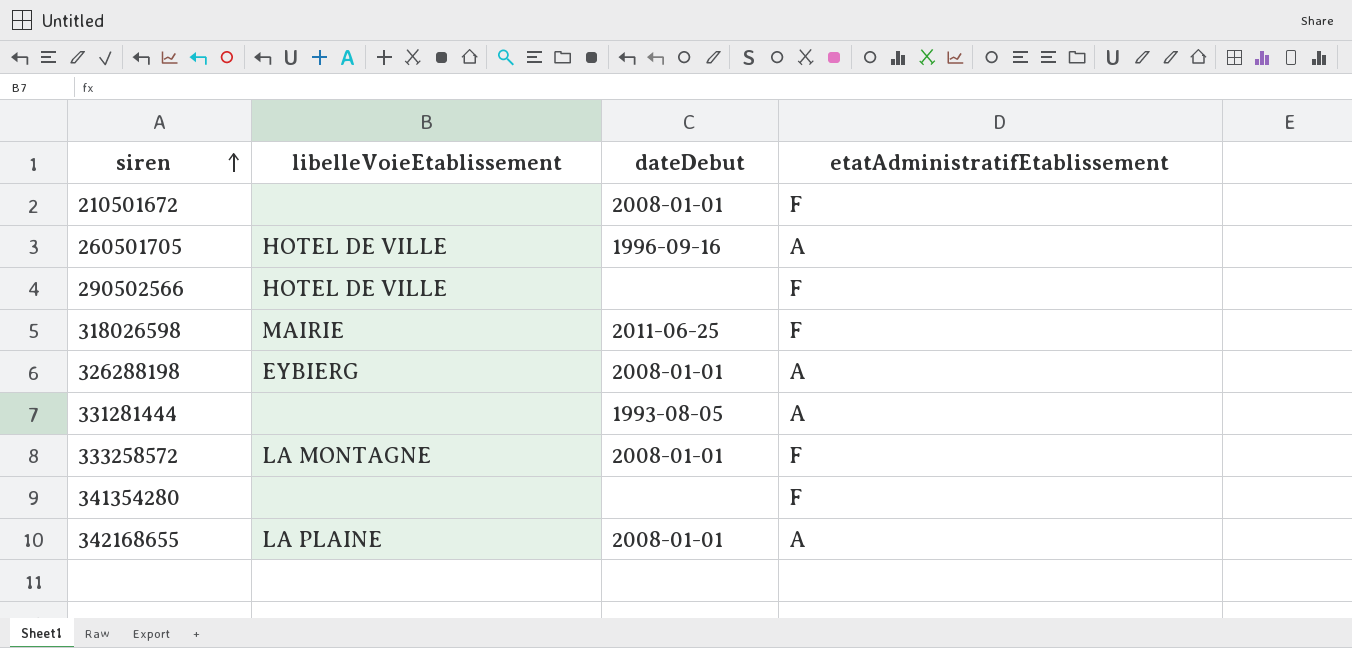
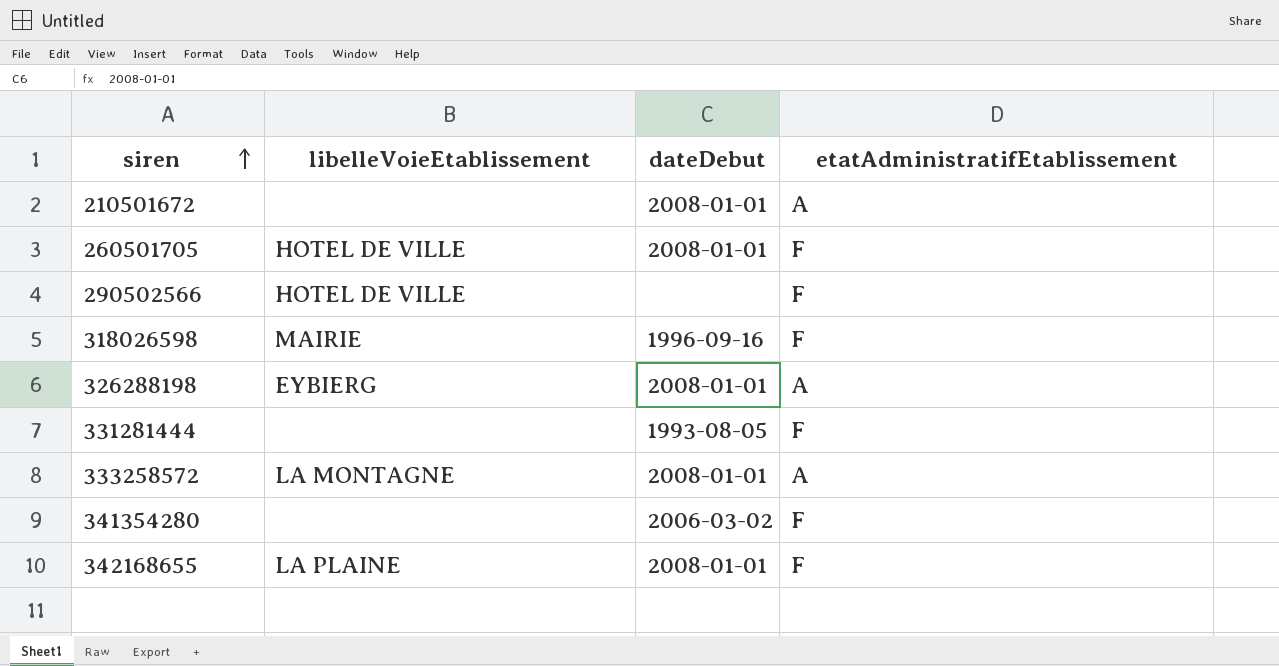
210501672 | etatAdministratifEtablissement: F -> A
260501705 | dateDebut: 1996-09-16 -> 2008-01-01
260501705 | etatAdministratifEtablissement: A -> F
318026598 | dateDebut: 2011-06-25 -> 1996-09-16
331281444 | etatAdministratifEtablissement: A -> F
333258572 | etatAdministratifEtablissement: F -> A
341354280 | dateDebut: none -> 2006-03-02
342168655 | etatAdministratifEtablissement: A -> F

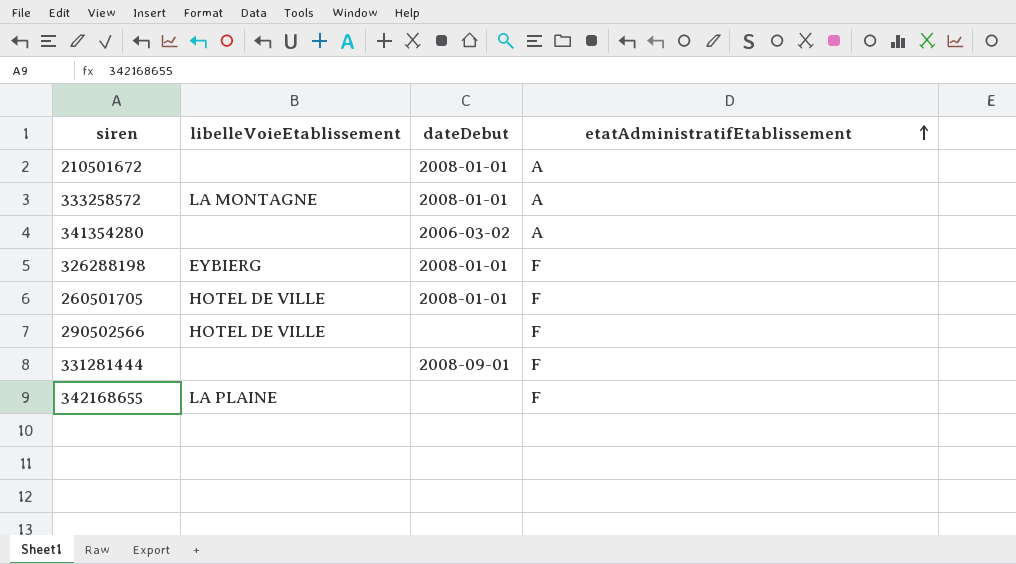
row order: siren ascending -> etatAdministratifEtablissement ascending
row 318026598: MAIRIE | 1996-09-16 | F -> none
341354280 | etatAdministratifEtablissement: F -> A
326288198 | etatAdministratifEtablissement: A -> F
331281444 | dateDebut: 1993-08-05 -> 2008-09-01
342168655 | dateDebut: 2008-01-01 -> none

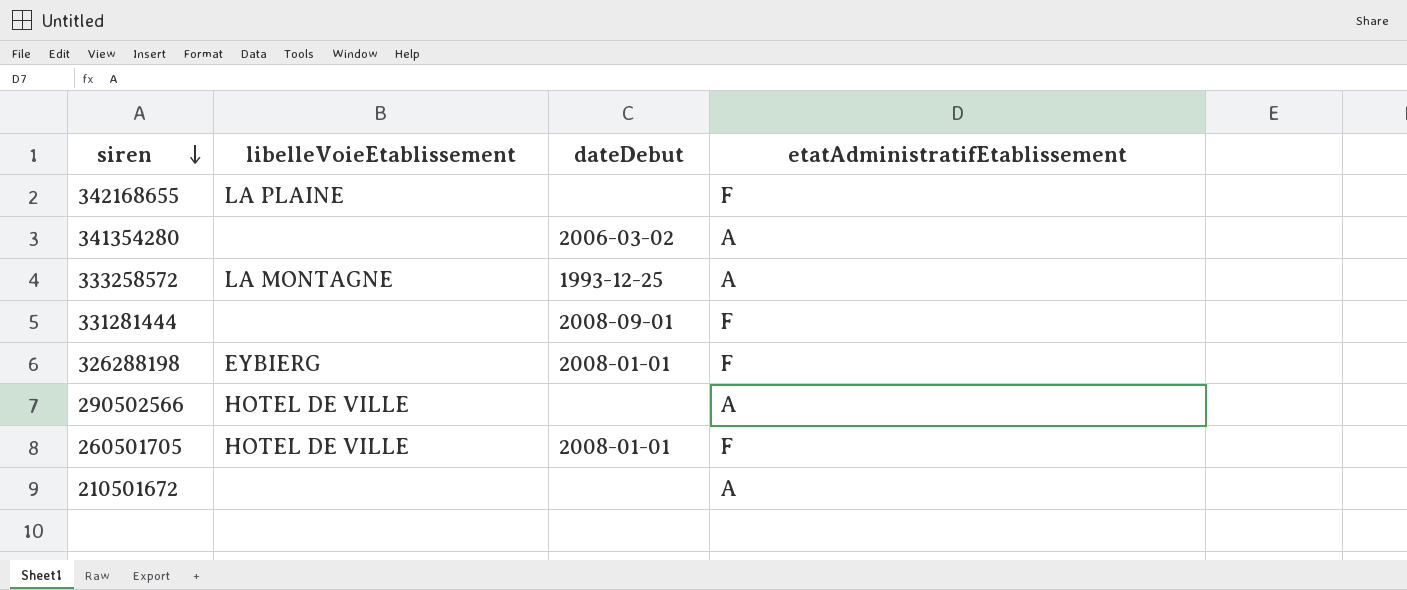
row order: etatAdministratifEtablissement ascending -> siren descending
333258572 | dateDebut: 2008-01-01 -> 1993-12-25
290502566 | etatAdministratifEtablissement: F -> A
210501672 | dateDebut: 2008-01-01 -> none

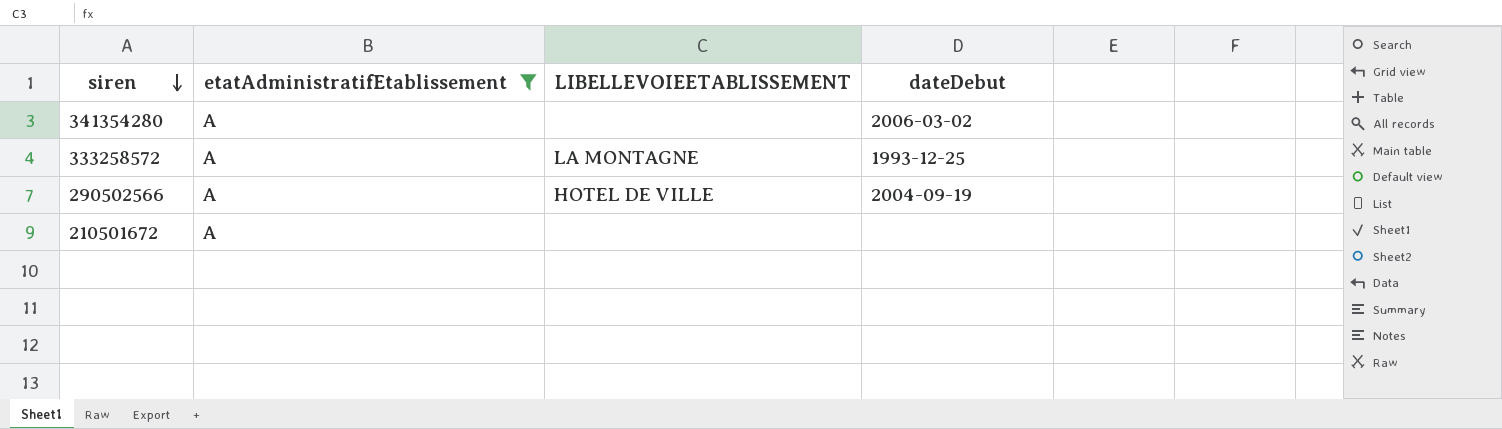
filter: none -> etatAdministratifEtablissement = A
column etatAdministratifEtablissement | position: 4 -> 2
column name: libelleVoieEtablissement -> LIBELLEVOIEETABLISSEMENT
290502566 | dateDebut: none -> 2004-09-19

